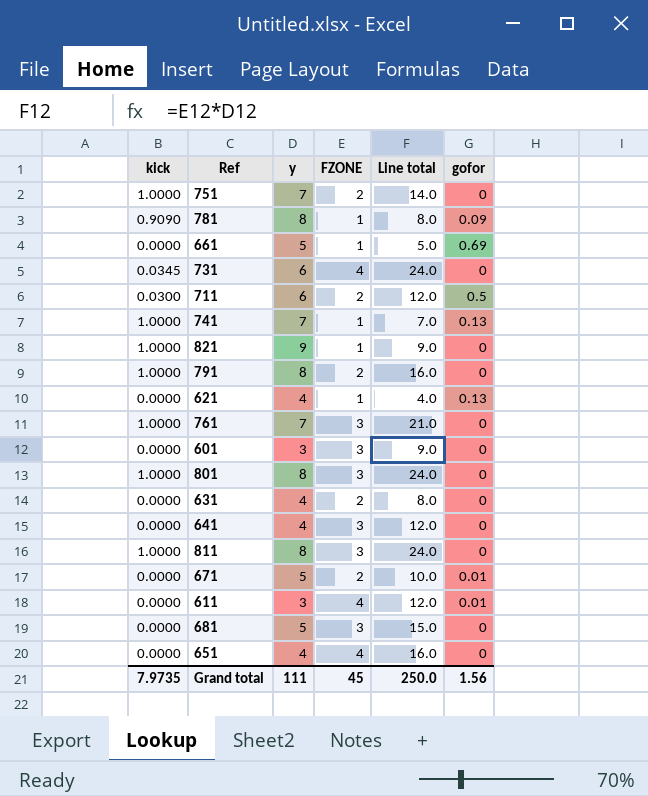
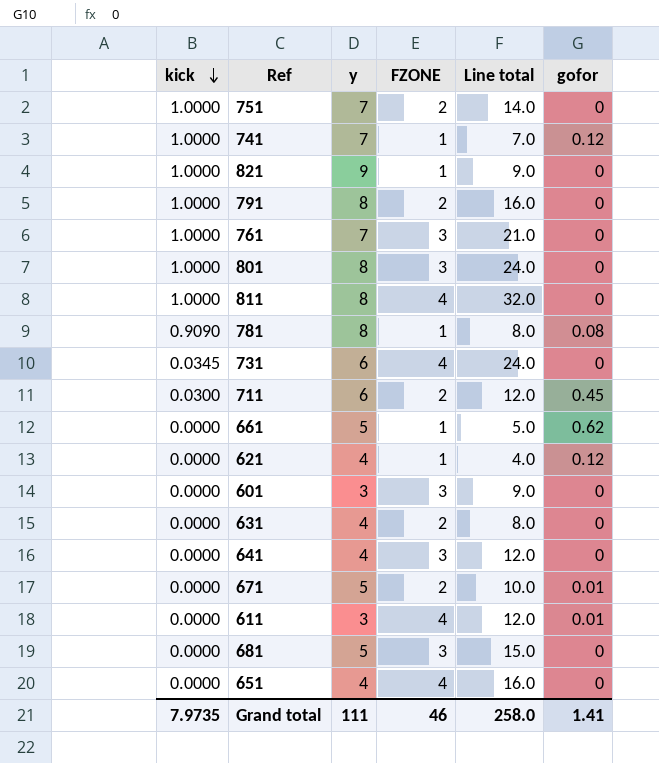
row order: none -> kick descending
741 | gofor: 0.13 -> 0.12
811 | FZONE: 3 -> 4
811 | Line total: 24.0 -> 32.0
781 | gofor: 0.09 -> 0.08
711 | gofor: 0.5 -> 0.45
661 | gofor: 0.69 -> 0.62
621 | gofor: 0.13 -> 0.12
Grand total | FZONE: 45 -> 46
Grand total | Line total: 250.0 -> 258.0
Grand total | gofor: 1.56 -> 1.41

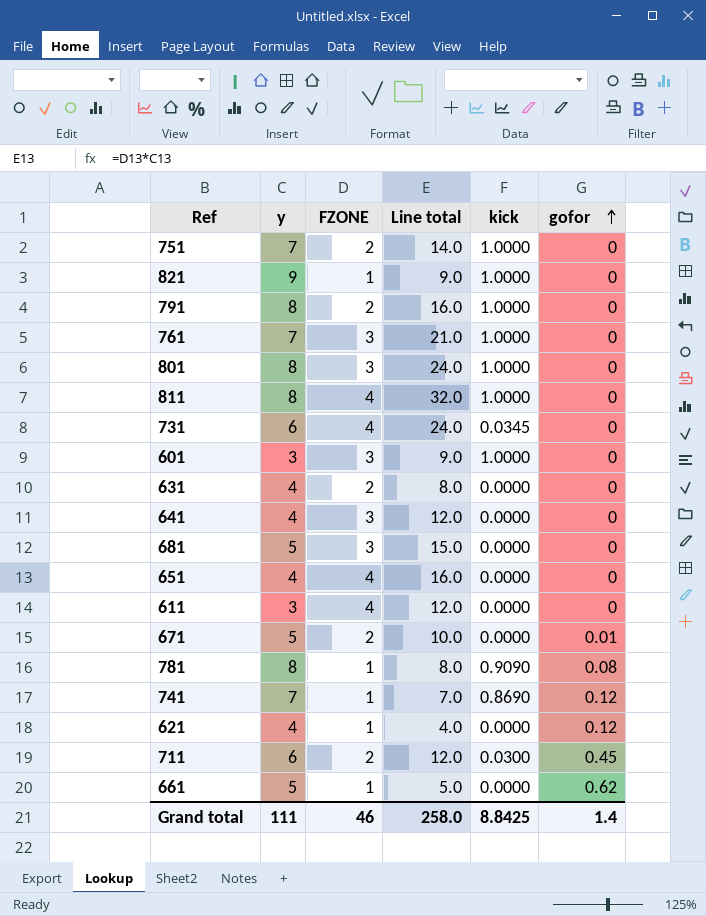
row order: kick descending -> gofor ascending
column kick | position: 1 -> 5
601 | kick: 0.0000 -> 1.0000
611 | gofor: 0.01 -> 0
741 | kick: 1.0000 -> 0.8690
Grand total | kick: 7.9735 -> 8.8425
Grand total | gofor: 1.41 -> 1.4

